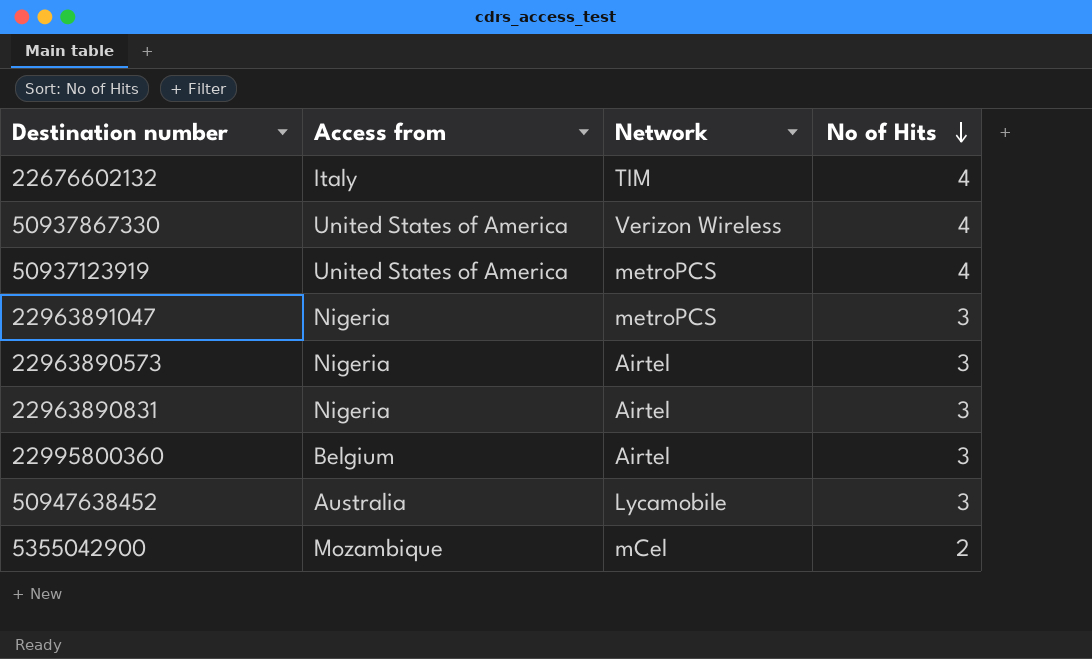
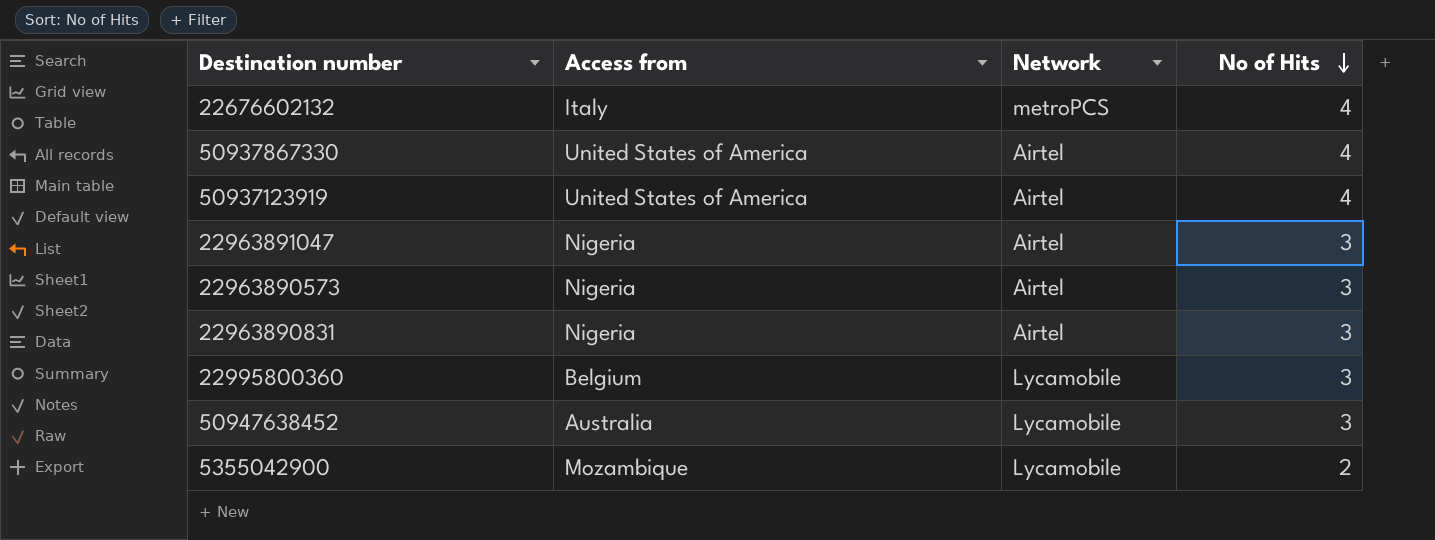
22676602132 | Network: TIM -> metroPCS
50937867330 | Network: Verizon Wireless -> Airtel
50937123919 | Network: metroPCS -> Airtel
22963891047 | Network: metroPCS -> Airtel
22995800360 | Network: Airtel -> Lycamobile
5355042900 | Network: mCel -> Lycamobile

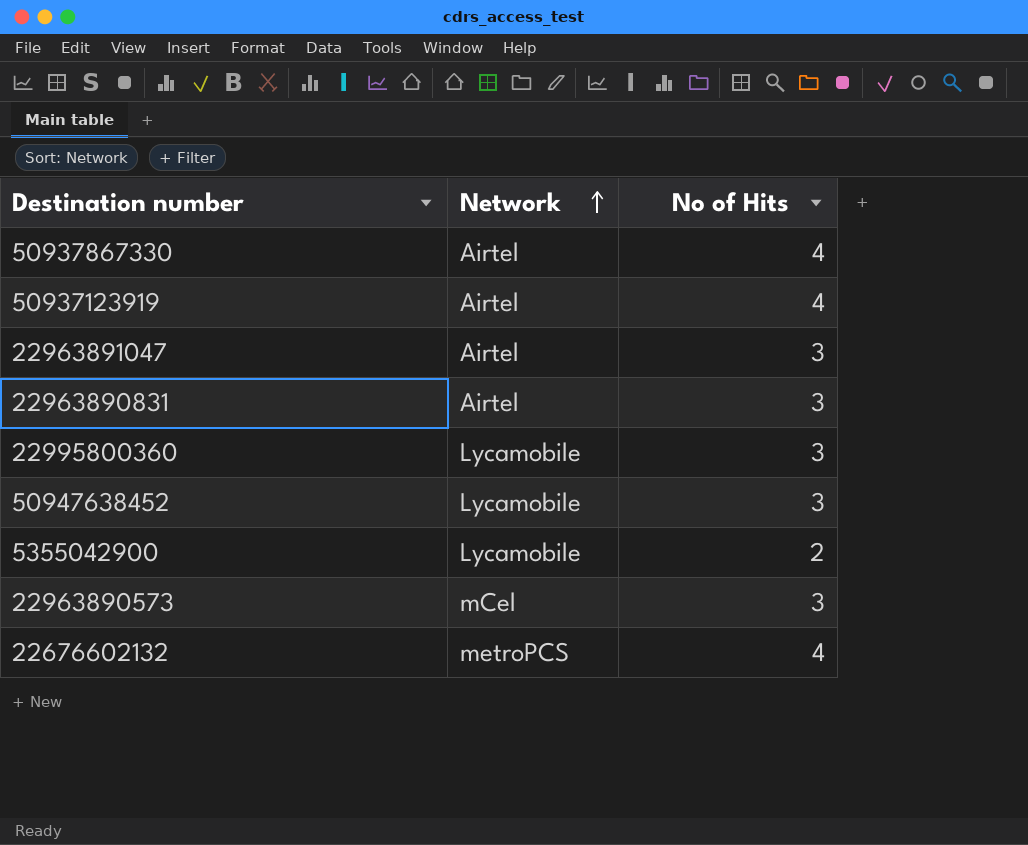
row order: No of Hits descending -> Network ascending
column Access from | position: 2 -> none
22963890573 | Network: Airtel -> mCel

